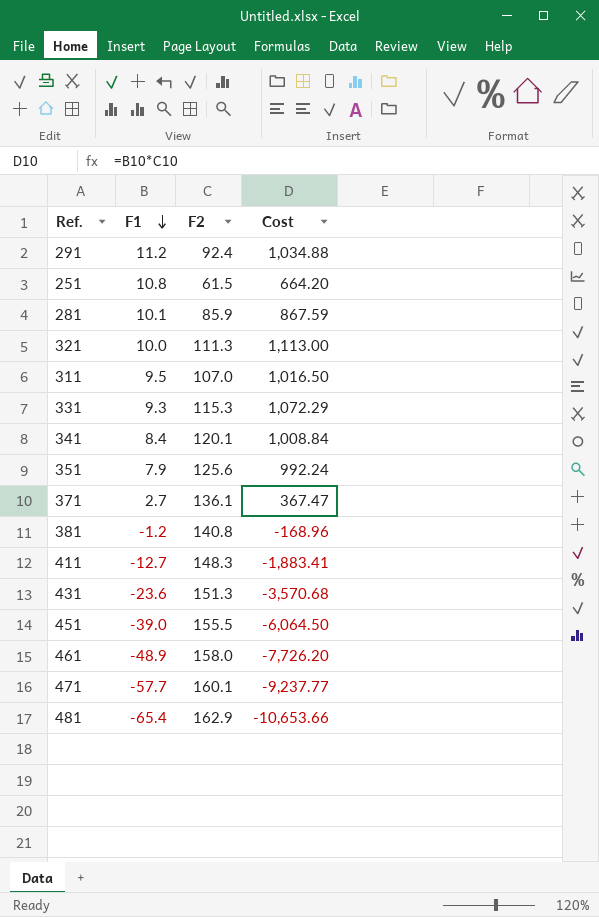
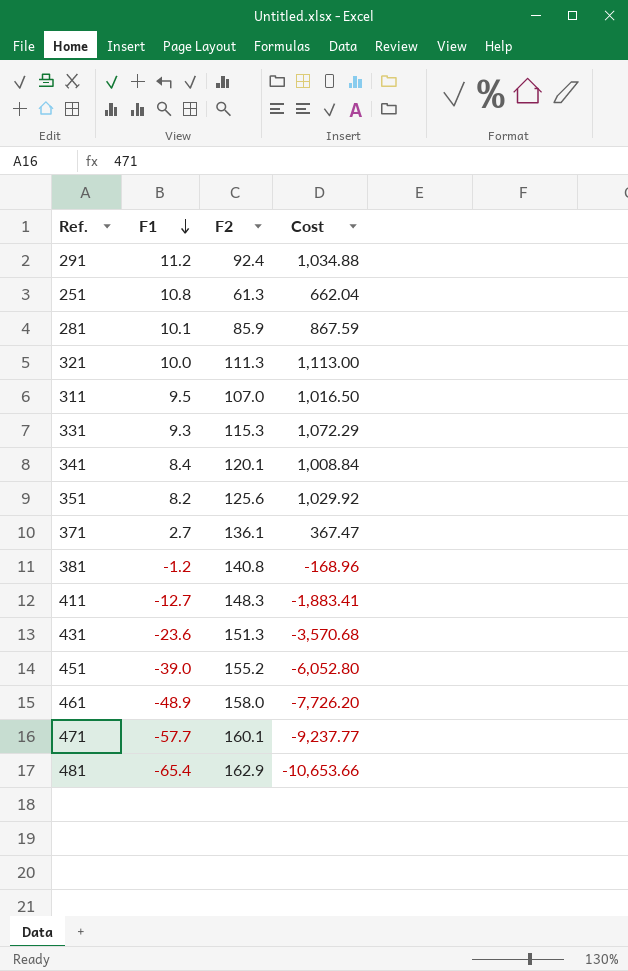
251 | F2: 61.5 -> 61.3
251 | Cost: 664.20 -> 662.04
351 | F1: 7.9 -> 8.2
351 | Cost: 992.24 -> 1,029.92
451 | F2: 155.5 -> 155.2
451 | Cost: -6,064.50 -> -6,052.80

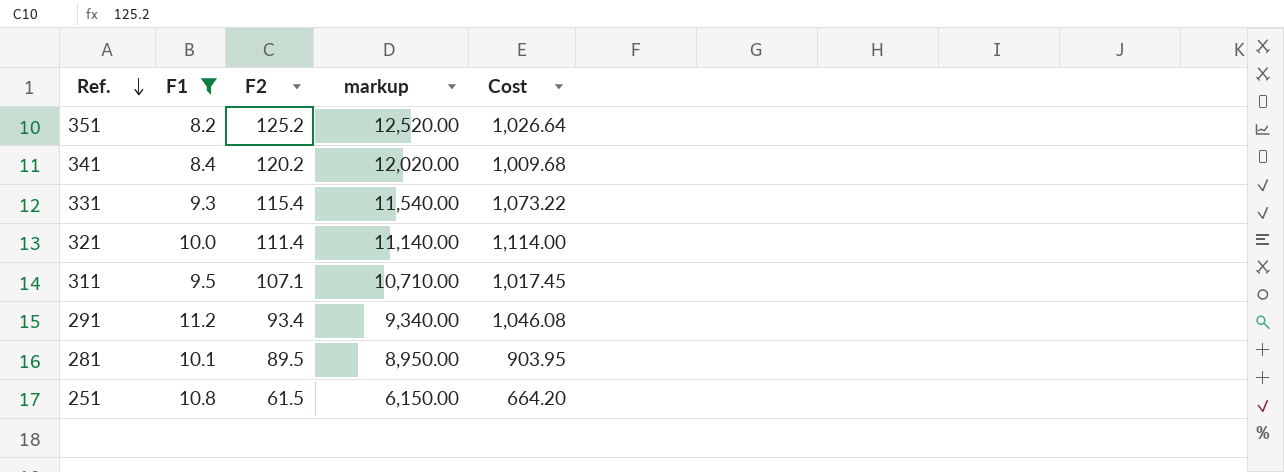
filter: none -> F1 >= 8.2
row order: F1 descending -> Ref. descending
column markup | formula: none -> [F2] * 100
351 | F2: 125.6 -> 125.2
351 | Cost: 1,029.92 -> 1,026.64
341 | F2: 120.1 -> 120.2
341 | Cost: 1,008.84 -> 1,009.68
331 | F2: 115.3 -> 115.4
331 | Cost: 1,072.29 -> 1,073.22
321 | F2: 111.3 -> 111.4
321 | Cost: 1,113.00 -> 1,114.00
311 | F2: 107.0 -> 107.1
311 | Cost: 1,016.50 -> 1,017.45
291 | F2: 92.4 -> 93.4
291 | Cost: 1,034.88 -> 1,046.08
281 | F2: 85.9 -> 89.5
281 | Cost: 867.59 -> 903.95
251 | F2: 61.3 -> 61.5
251 | Cost: 662.04 -> 664.20

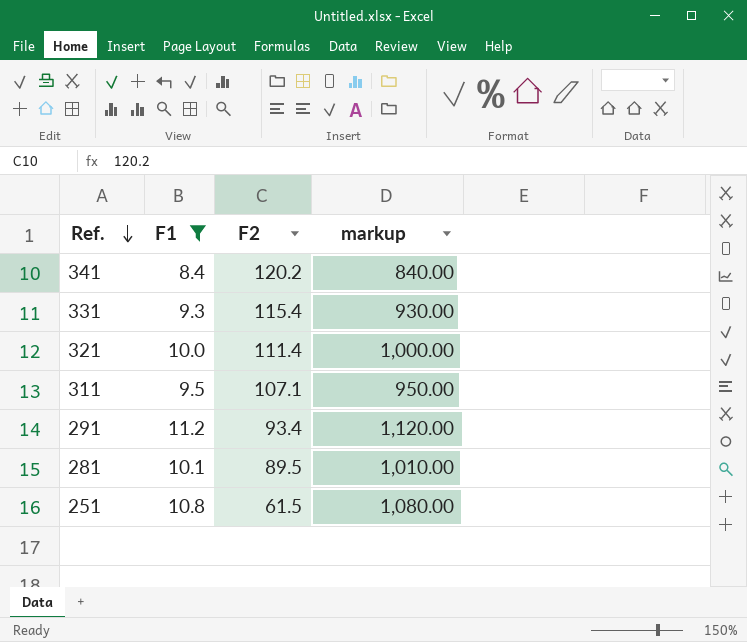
column Cost | formula: [F1] * [F2] -> none
column markup | formula: [F2] * 100 -> [F1] * 100
row 351: 8.2 | 125.2 | 12,520.00 | 1,026.64 -> none

